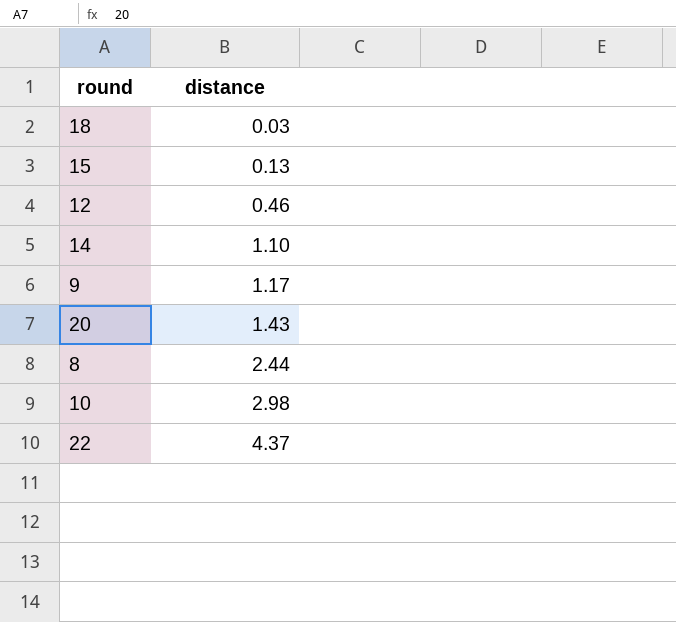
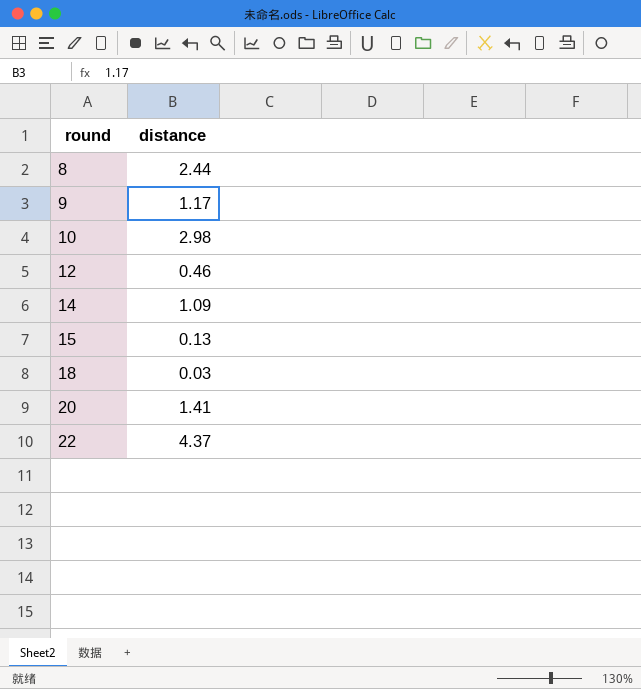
row order: distance ascending -> round ascending
14 | distance: 1.10 -> 1.09
20 | distance: 1.43 -> 1.41

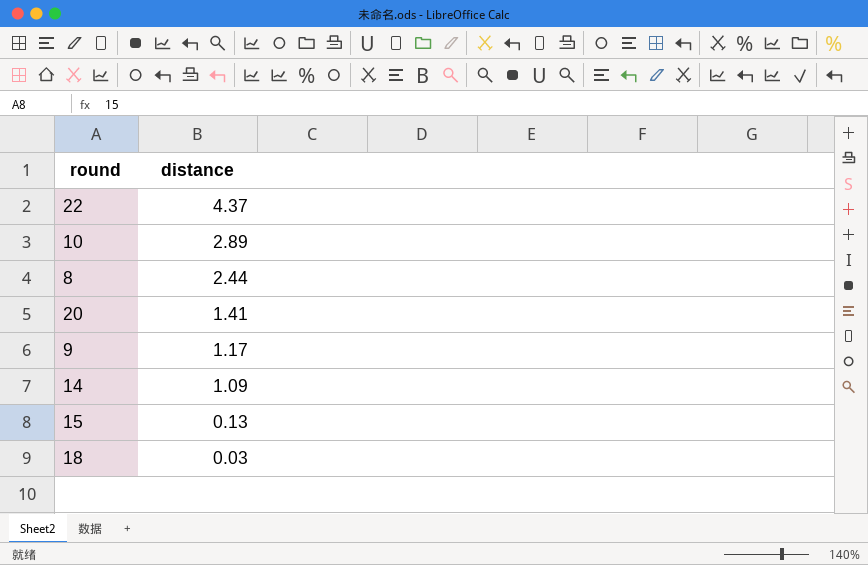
row order: round ascending -> distance descending
row 12: 0.46 -> none
10 | distance: 2.98 -> 2.89

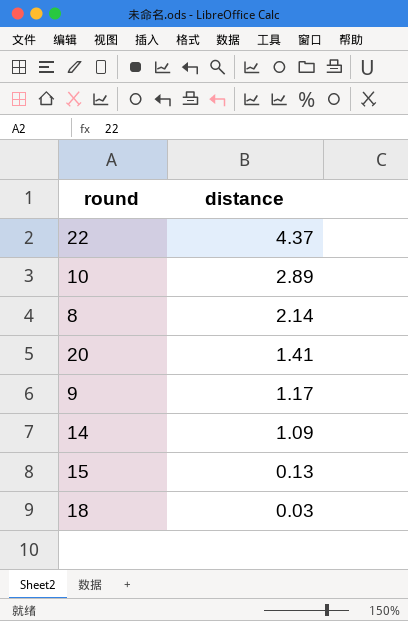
8 | distance: 2.44 -> 2.14

